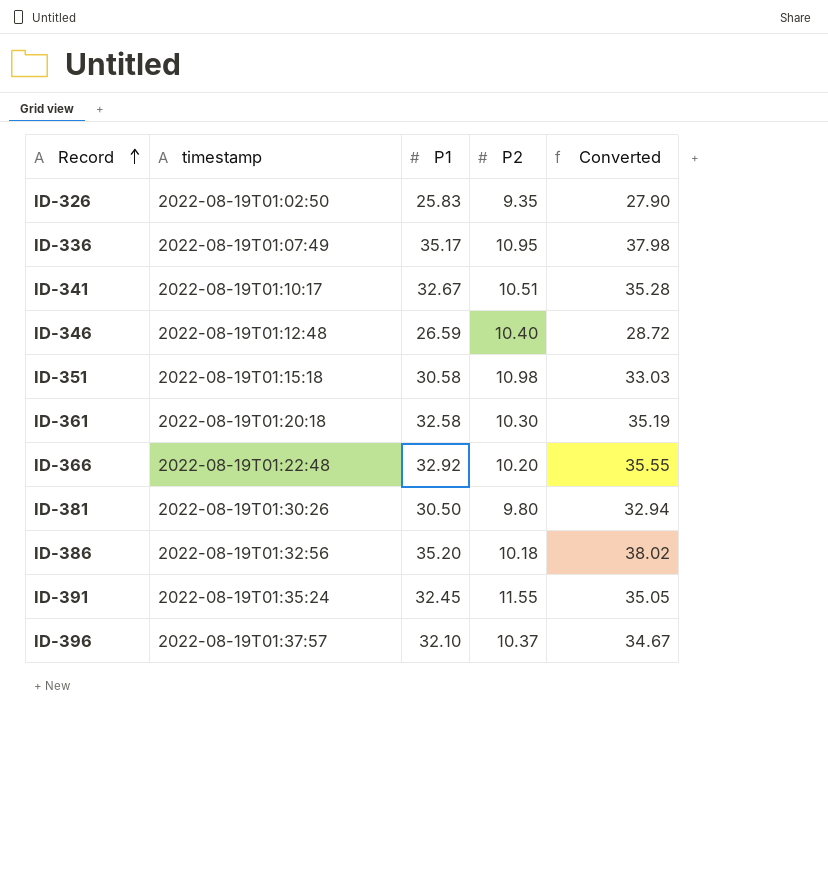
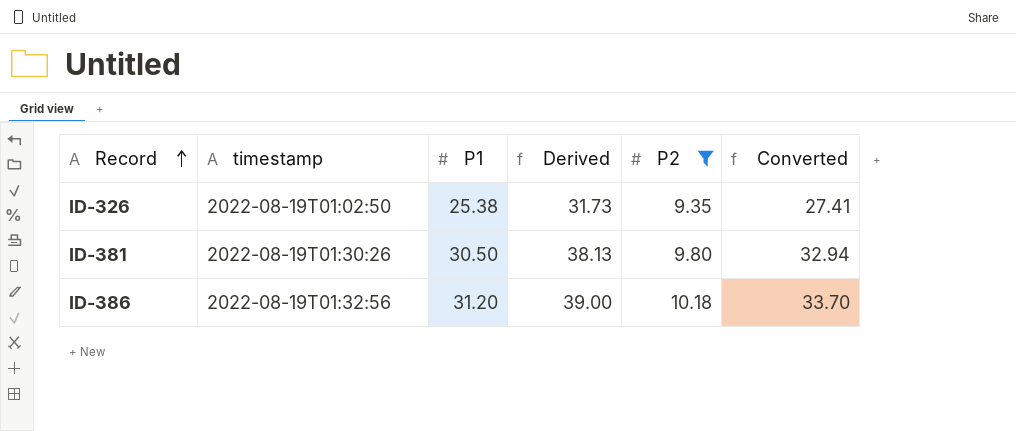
filter: none -> P2 <= 10.18
column Derived | formula: none -> [P1] * 1.25
ID-326 | P1: 25.83 -> 25.38
ID-326 | Converted: 27.90 -> 27.41
ID-386 | P1: 35.20 -> 31.20
ID-386 | Converted: 38.02 -> 33.70

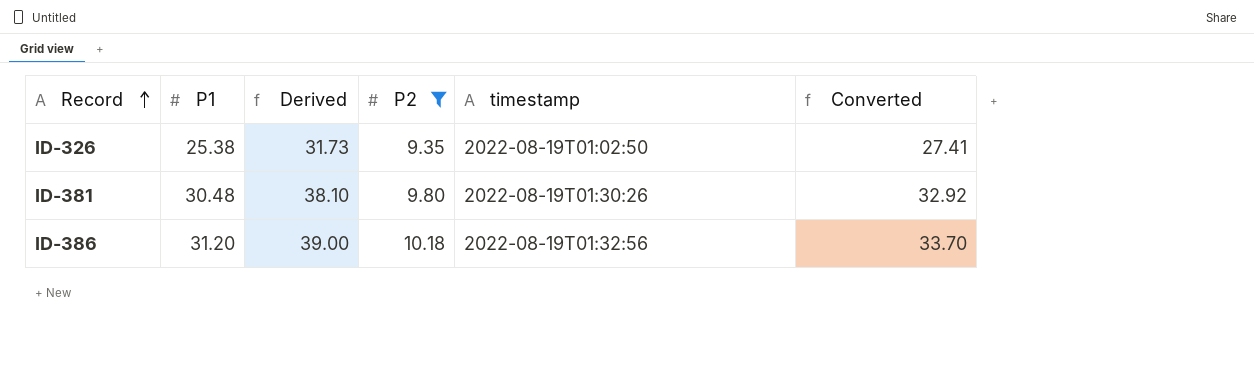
column timestamp | position: 2 -> 5
ID-381 | P1: 30.50 -> 30.48
ID-381 | Derived: 38.13 -> 38.10
ID-381 | Converted: 32.94 -> 32.92

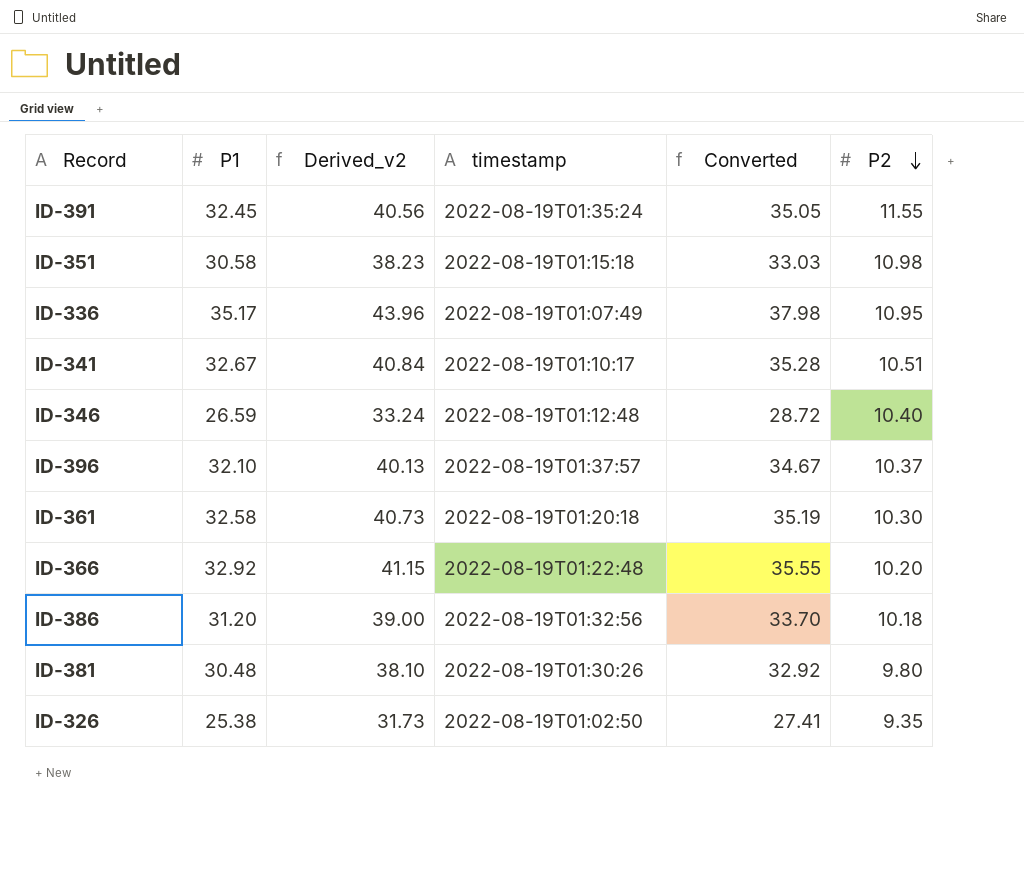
filter: P2 <= 10.18 -> none
row order: Record ascending -> P2 descending
column name: Derived -> Derived_v2
column P2 | position: 4 -> 6

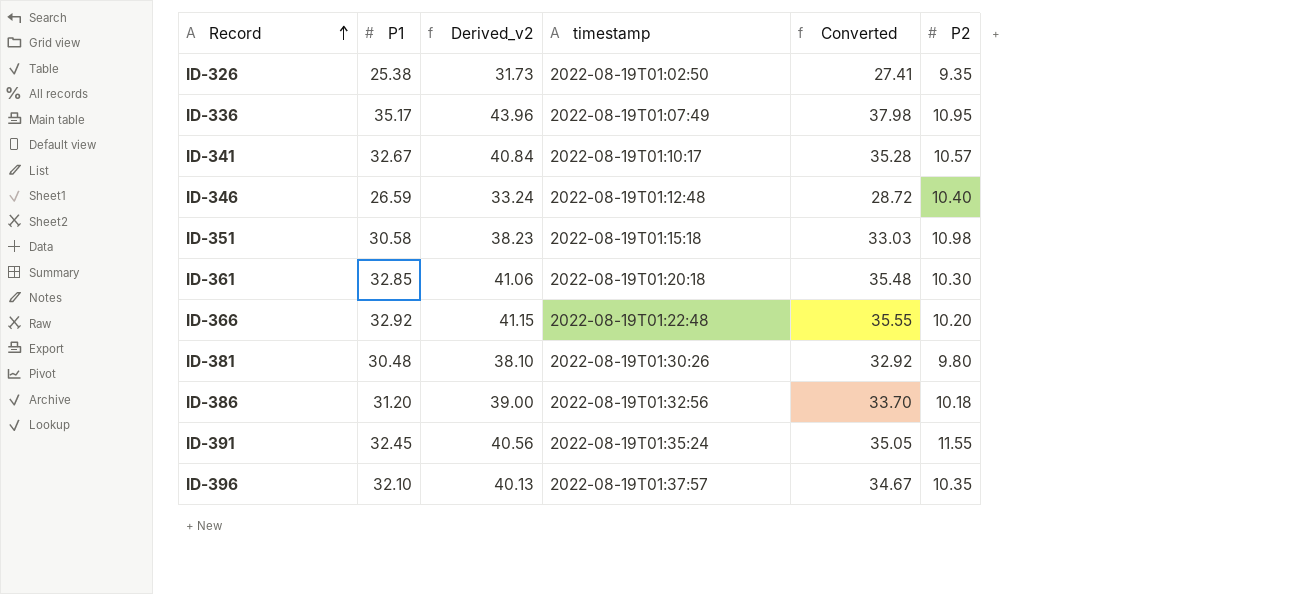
row order: P2 descending -> Record ascending
ID-341 | P2: 10.51 -> 10.57
ID-361 | P1: 32.58 -> 32.85
ID-361 | Derived_v2: 40.73 -> 41.06
ID-361 | Converted: 35.19 -> 35.48
ID-396 | P2: 10.37 -> 10.35

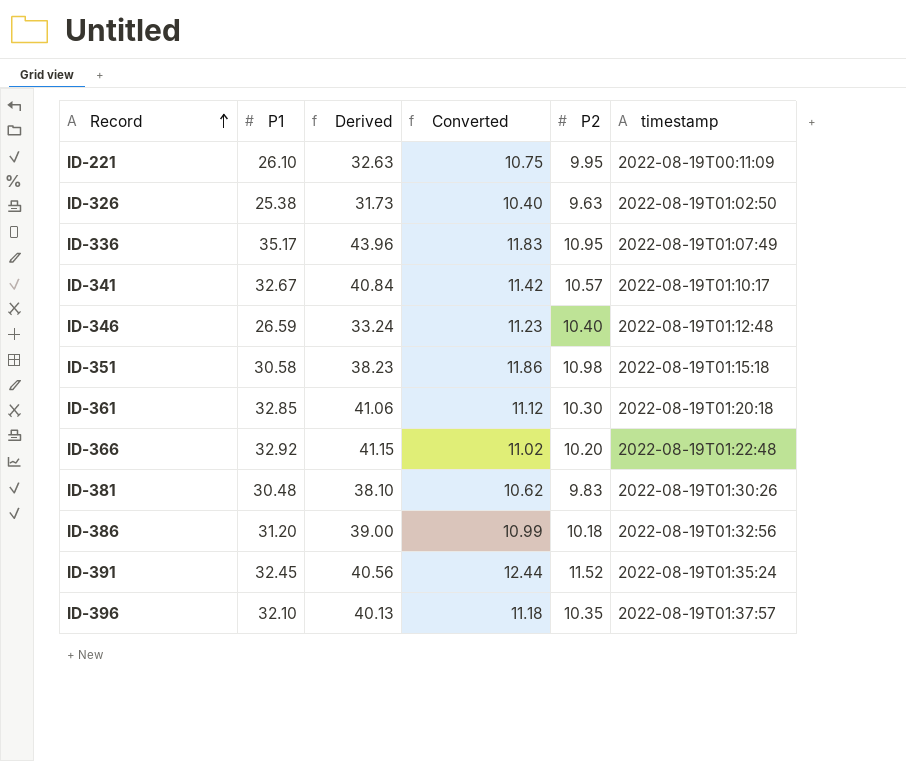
column name: Derived_v2 -> Derived
column Converted | formula: [P1] * 1.08 -> [P2] * 1.08
column timestamp | position: 4 -> 6
row ID-221: none -> 26.10 | 32.63 | 10.75 | 9.95 | 2022-08-19T00:11:09
ID-326 | P2: 9.35 -> 9.63
ID-381 | P2: 9.80 -> 9.83
ID-391 | P2: 11.55 -> 11.52

